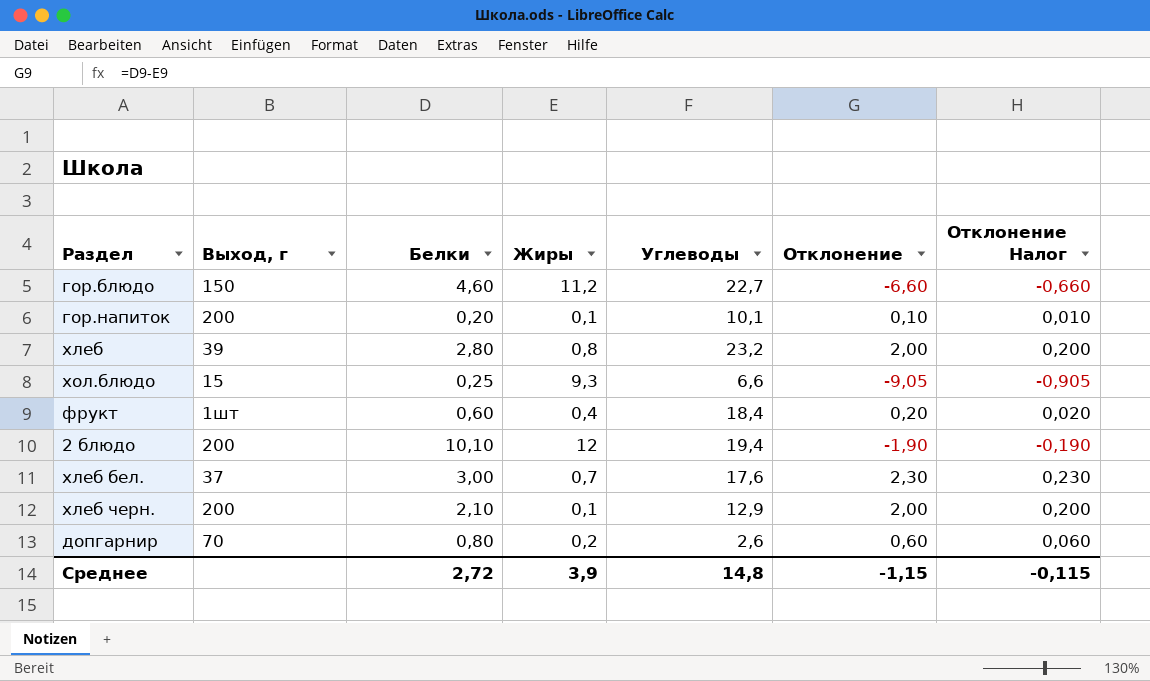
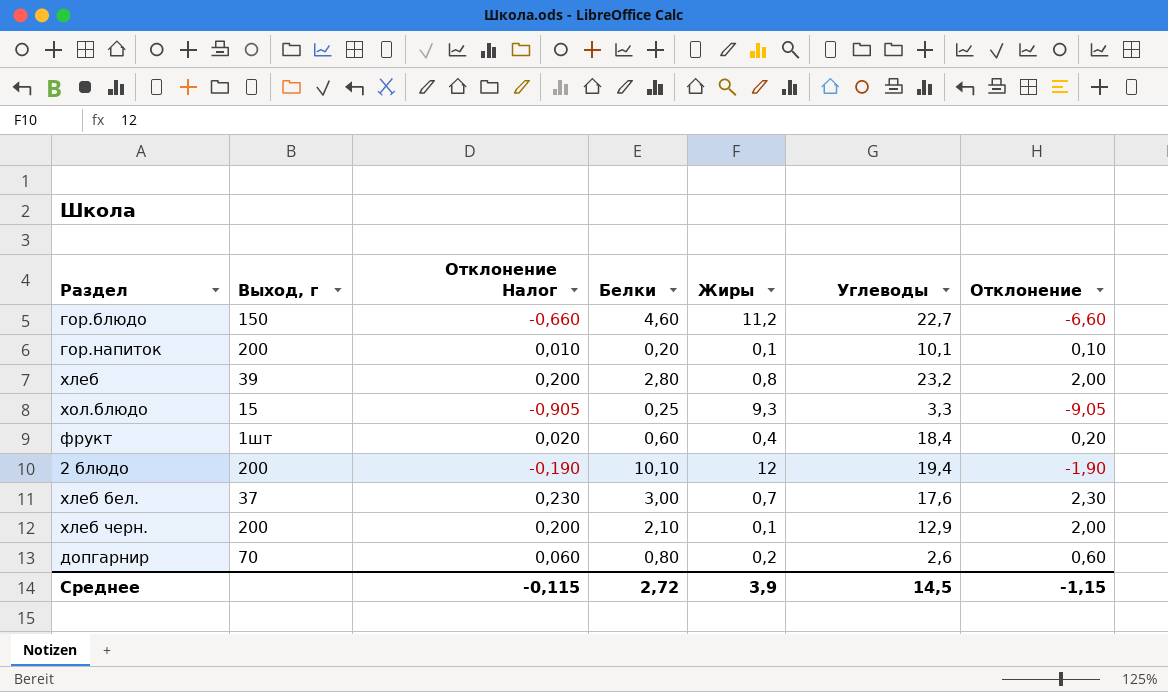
column Отклонение Налог | position: 7 -> 3
хол.блюдо | Углеводы: 6,6 -> 3,3
Среднее | Углеводы: 14,8 -> 14,5

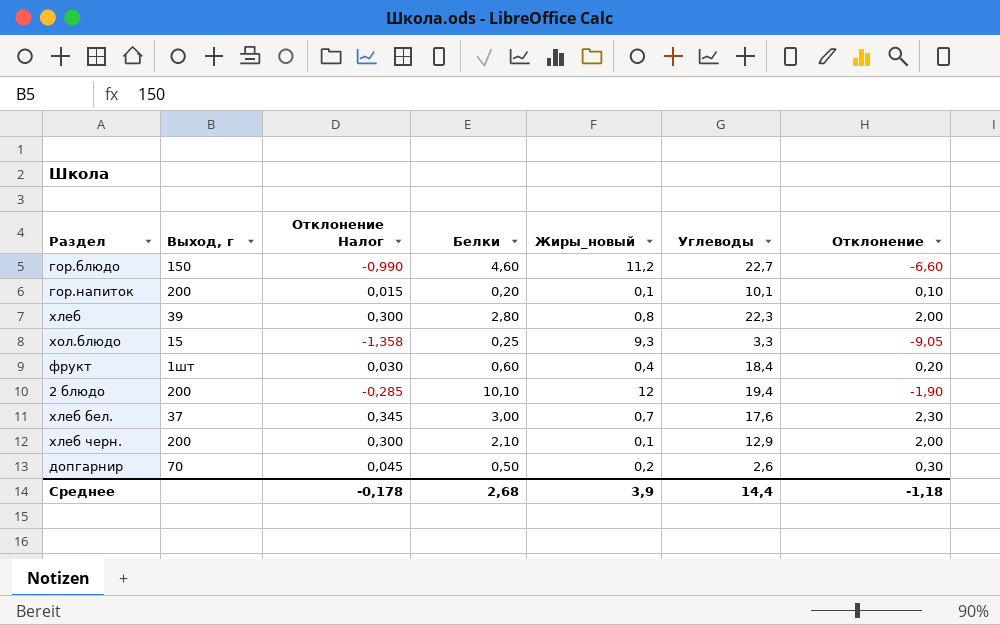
column Отклонение Налог | formula: [Отклонение] * 0,1 -> [Отклонение] * 0,15
column name: Жиры -> Жиры_новый
хлеб | Углеводы: 23,2 -> 22,3
допгарнир | Белки: 0,80 -> 0,50
допгарнир | Отклонение: 0,60 -> 0,30
Среднее | Отклонение Налог: -0,115 -> -0,178
Среднее | Белки: 2,72 -> 2,68
Среднее | Углеводы: 14,5 -> 14,4
Среднее | Отклонение: -1,15 -> -1,18

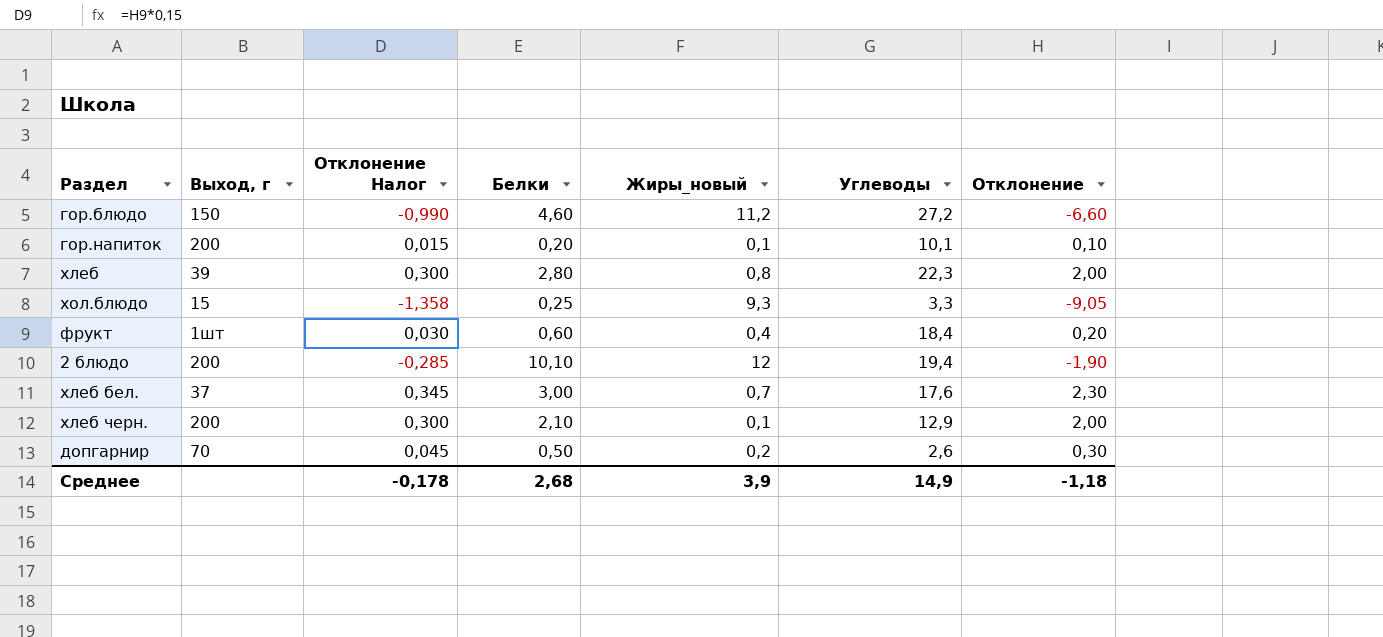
гор.блюдо | Углеводы: 22,7 -> 27,2
Среднее | Углеводы: 14,4 -> 14,9

